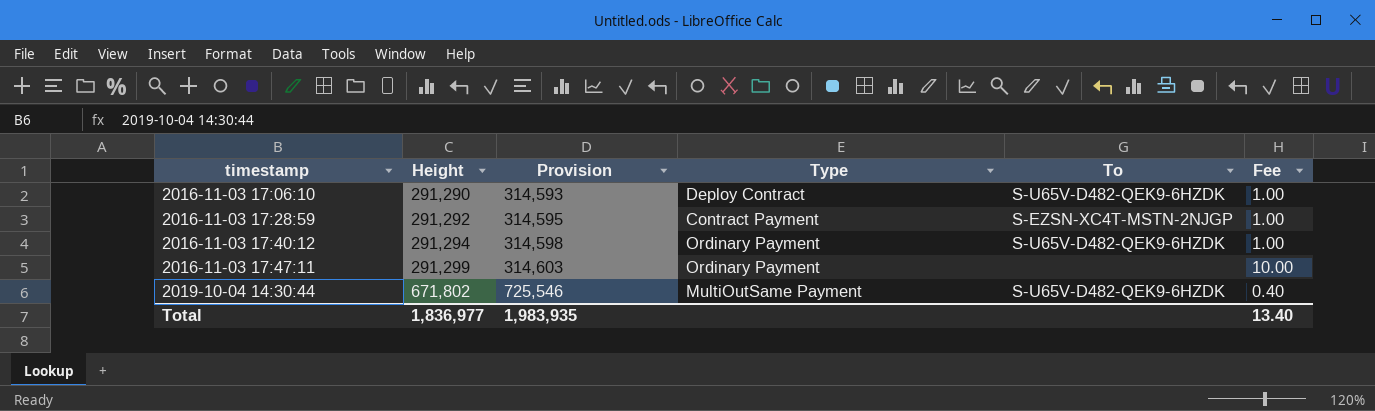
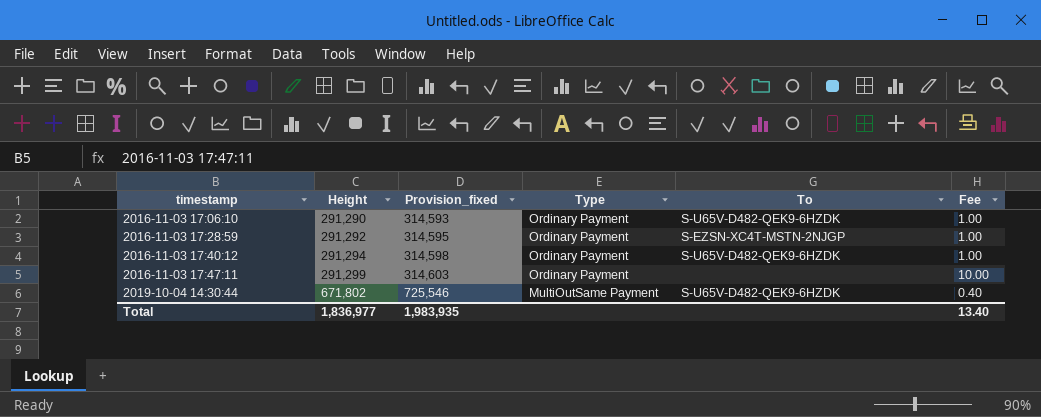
column name: Provision -> Provision_fixed
2016-11-03 17:06:10 | Type: Deploy Contract -> Ordinary Payment
2016-11-03 17:28:59 | Type: Contract Payment -> Ordinary Payment

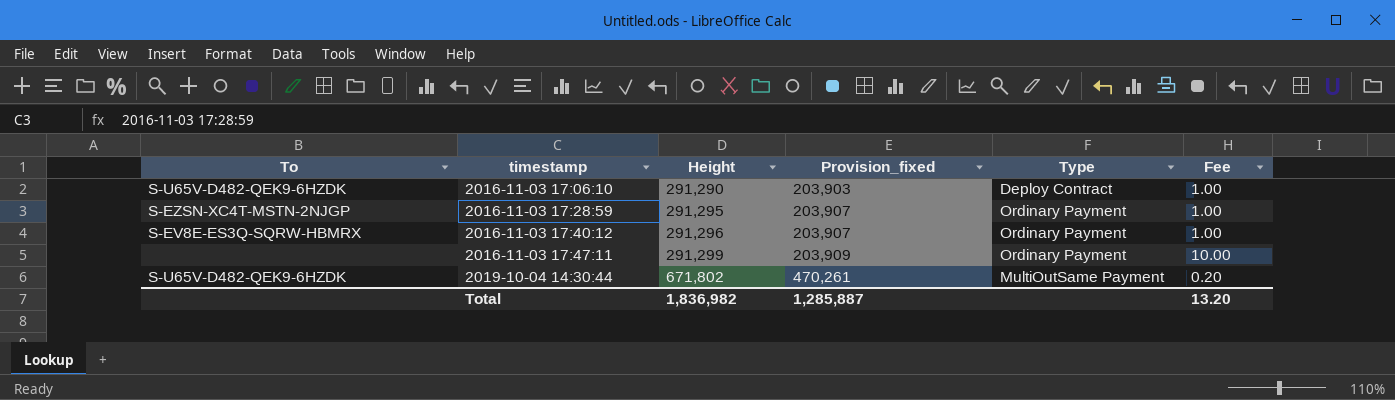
column To | position: 5 -> 1
column Provision_fixed | formula: [Height] * 1.08 -> [Height] * 0.7
2016-11-03 17:06:10 | Type: Ordinary Payment -> Deploy Contract
2016-11-03 17:28:59 | Height: 291,292 -> 291,295
2016-11-03 17:40:12 | To: S-U65V-D482-QEK9-6HZDK -> S-EV8E-ES3Q-SQRW-HBMRX
2016-11-03 17:40:12 | Height: 291,294 -> 291,296
2019-10-04 14:30:44 | Fee: 0.40 -> 0.20
Total | Height: 1,836,977 -> 1,836,982
Total | Provision_fixed: 1,983,935 -> 1,285,887
Total | Fee: 13.40 -> 13.20

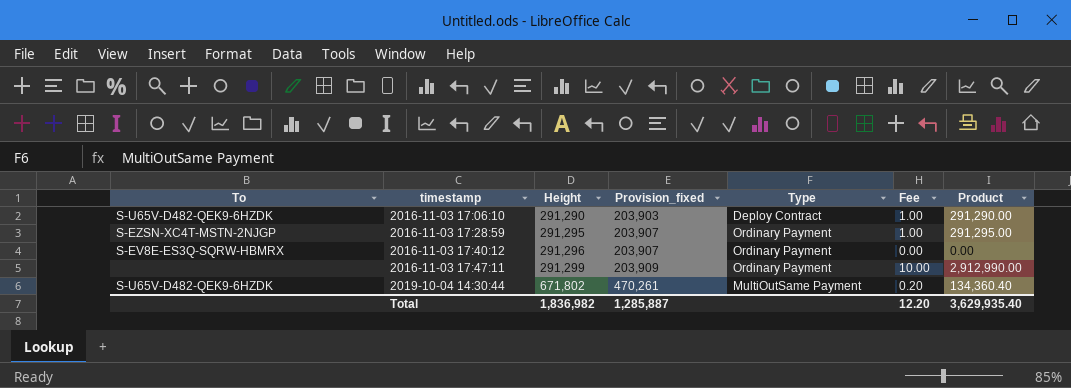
column Product | formula: none -> [Height] * [Fee]
2016-11-03 17:40:12 | Fee: 1.00 -> 0.00
Total | Fee: 13.20 -> 12.20

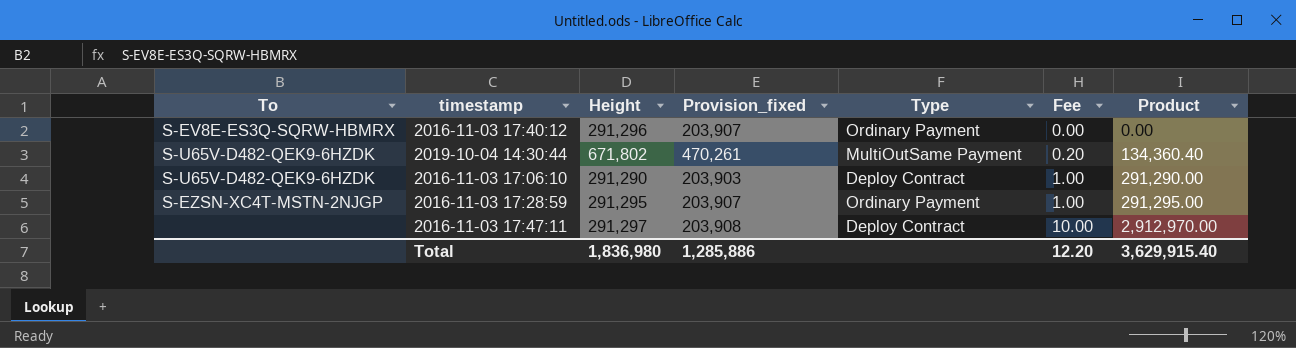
row order: timestamp ascending -> Fee ascending
2016-11-03 17:47:11 | Height: 291,299 -> 291,297
2016-11-03 17:47:11 | Provision_fixed: 203,909 -> 203,908
2016-11-03 17:47:11 | Type: Ordinary Payment -> Deploy Contract
2016-11-03 17:47:11 | Product: 2,912,990.00 -> 2,912,970.00
Total | Height: 1,836,982 -> 1,836,980
Total | Provision_fixed: 1,285,887 -> 1,285,886
Total | Product: 3,629,935.40 -> 3,629,915.40

